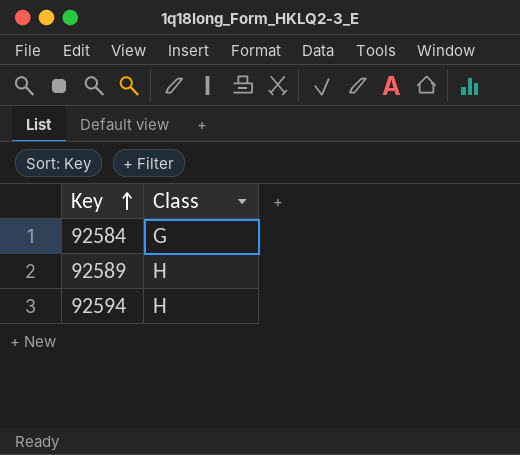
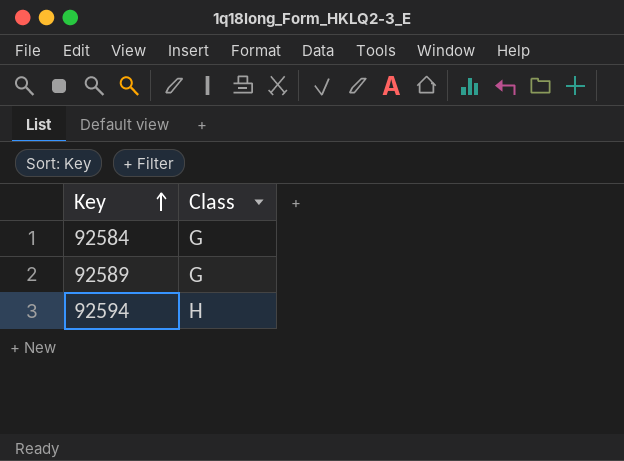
92589 | Class: H -> G

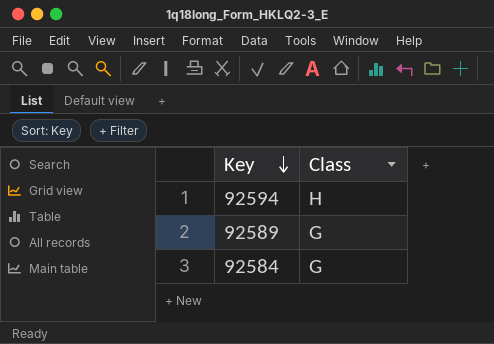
row order: Key ascending -> Key descending

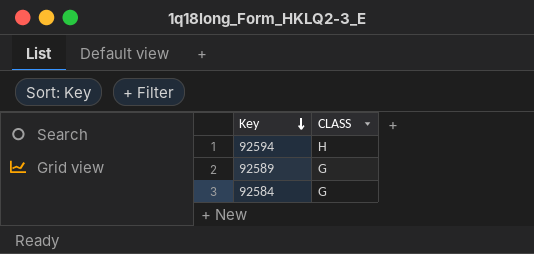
column name: Class -> CLASS

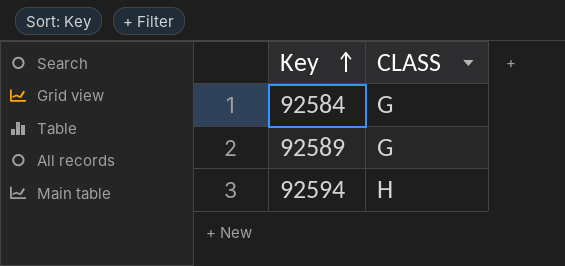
row order: Key descending -> Key ascending

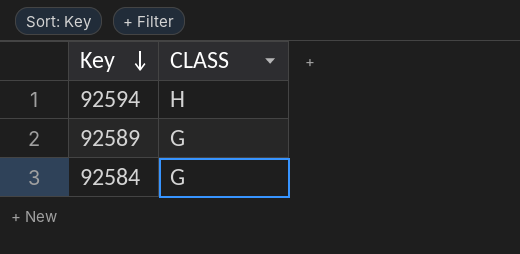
row order: Key ascending -> Key descending

